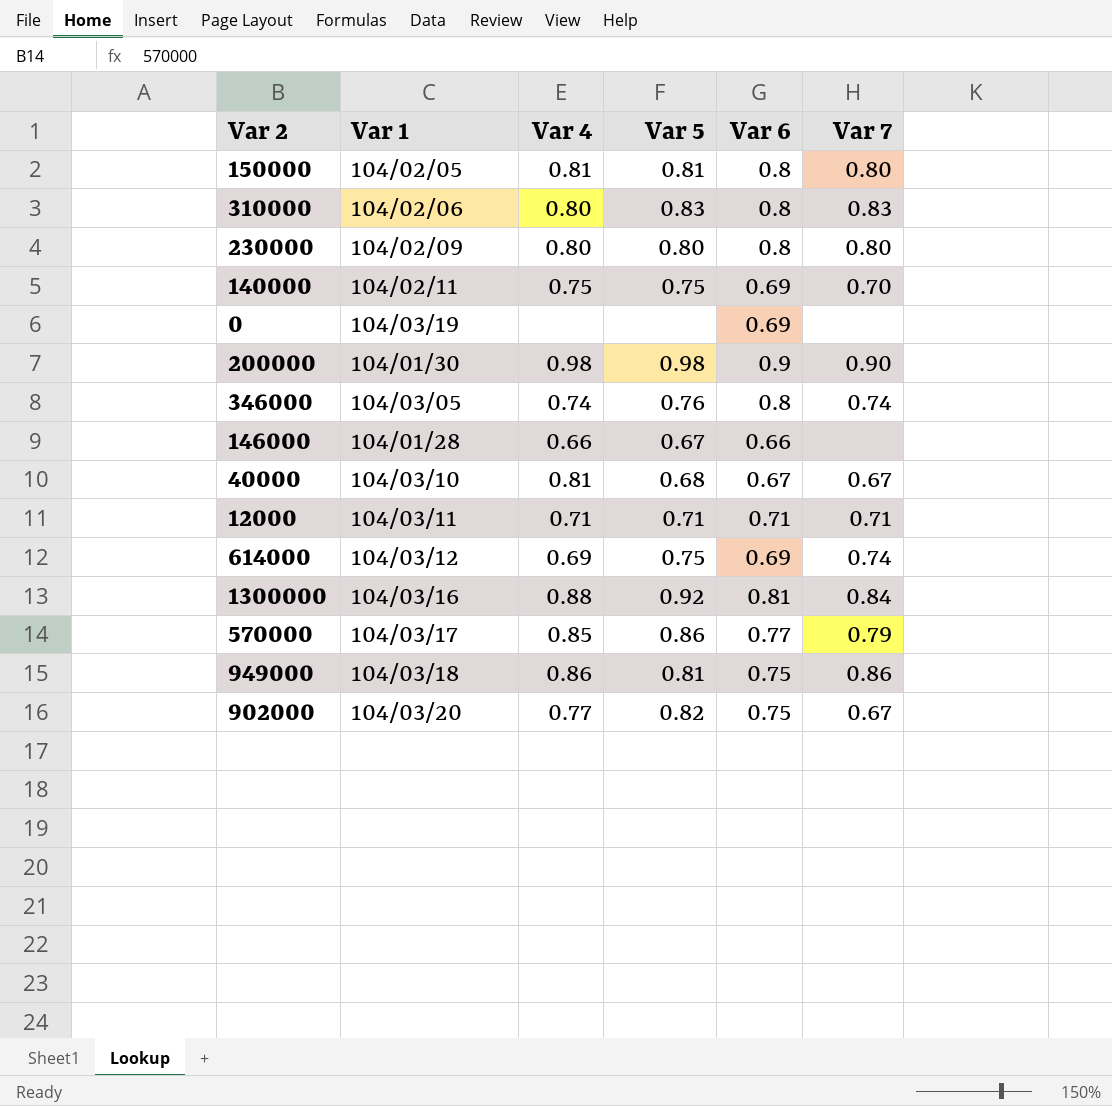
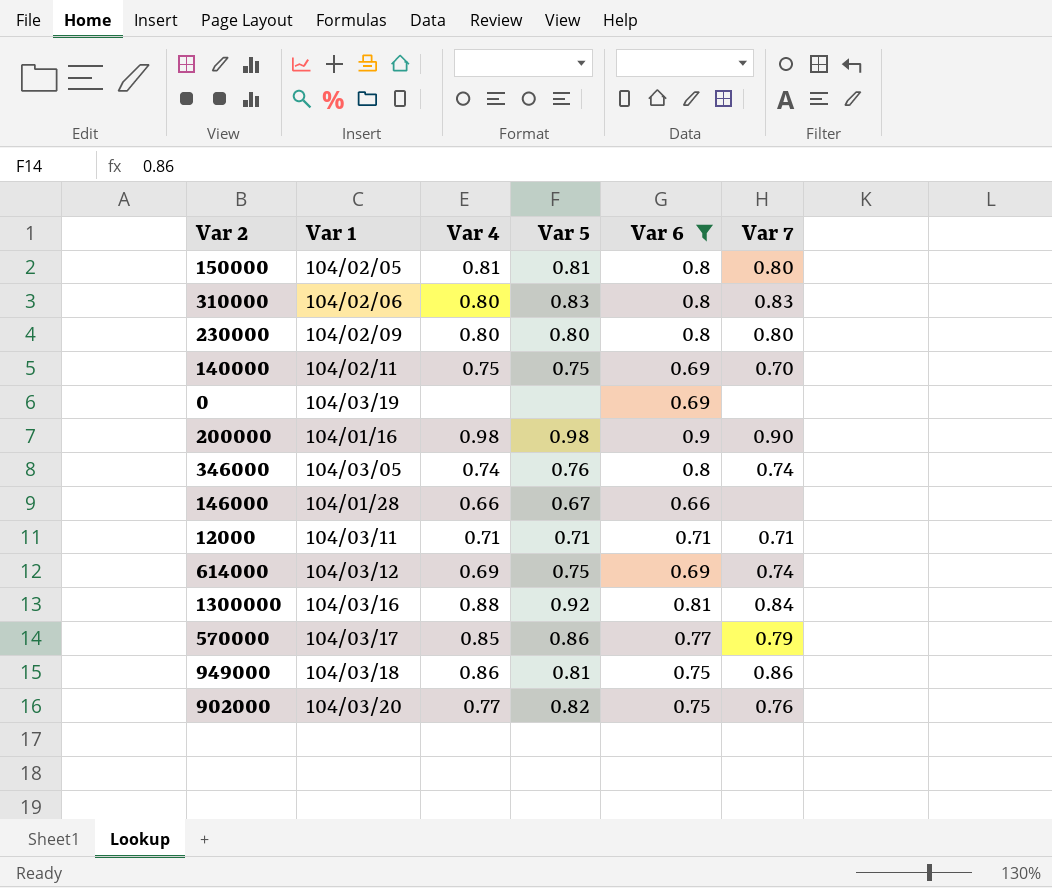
filter: none -> Var 6 != 0.67
200000 | Var 1: 104/01/30 -> 104/01/16
902000 | Var 7: 0.67 -> 0.76

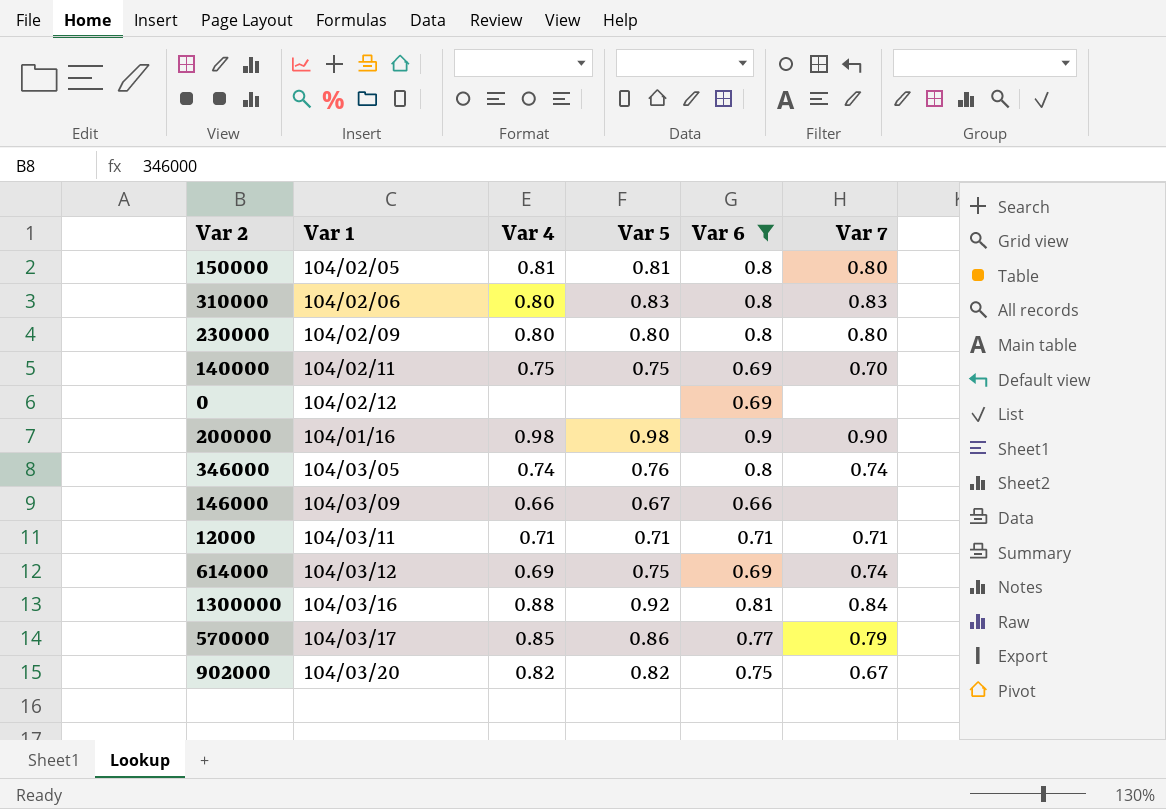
row 949000: 104/03/18 | 0.86 | 0.81 | 0.75 | 0.86 -> none
0 | Var 1: 104/03/19 -> 104/02/12
146000 | Var 1: 104/01/28 -> 104/03/09
902000 | Var 4: 0.77 -> 0.82
902000 | Var 7: 0.76 -> 0.67

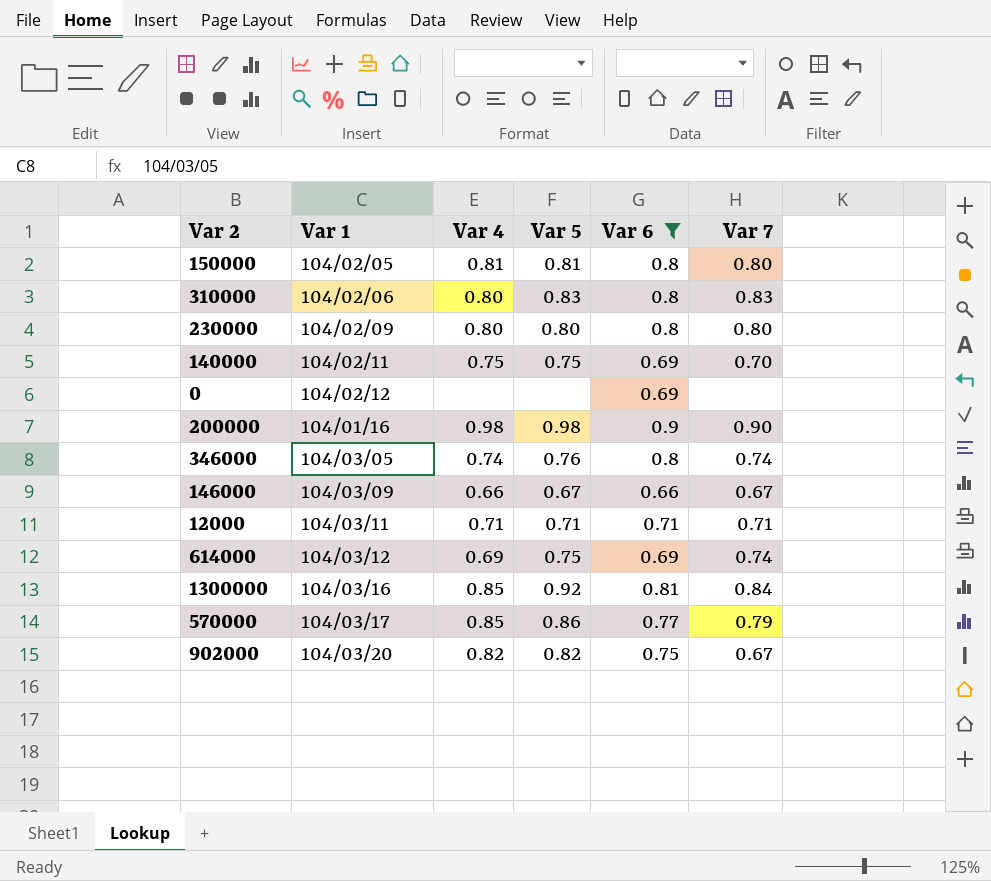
146000 | Var 7: none -> 0.67
1300000 | Var 4: 0.88 -> 0.85

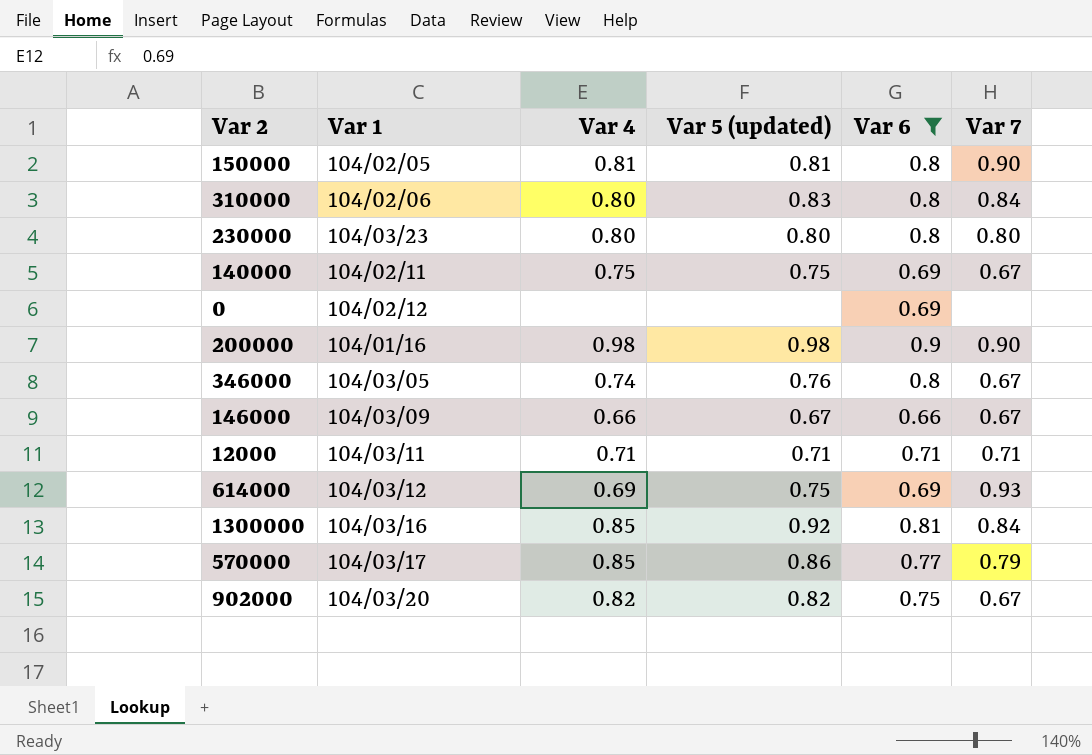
column name: Var 5 -> Var 5 (updated)
150000 | Var 7: 0.80 -> 0.90
310000 | Var 7: 0.83 -> 0.84
230000 | Var 1: 104/02/09 -> 104/03/23
140000 | Var 7: 0.70 -> 0.67
346000 | Var 7: 0.74 -> 0.67
614000 | Var 7: 0.74 -> 0.93

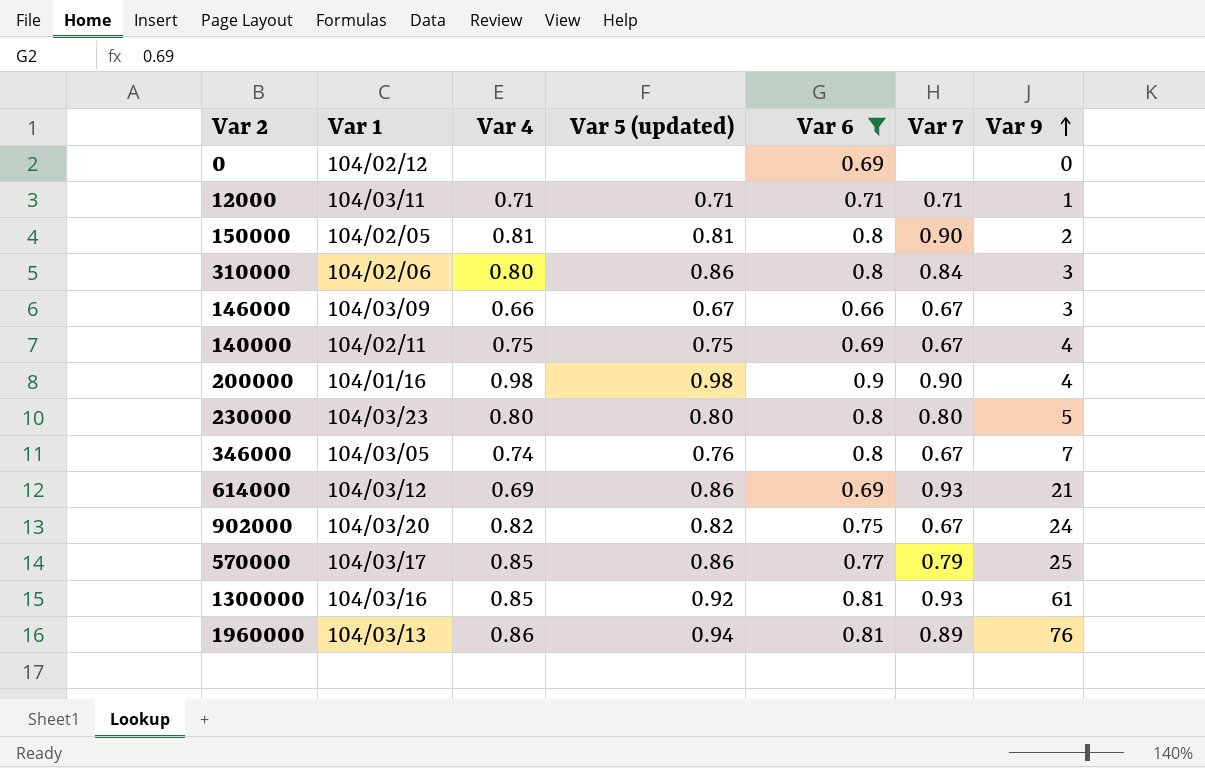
row order: none -> Var 9 ascending
column Var 9 | position: none -> 7
310000 | Var 5 (updated): 0.83 -> 0.86
614000 | Var 5 (updated): 0.75 -> 0.86
1300000 | Var 7: 0.84 -> 0.93
row 1960000: none -> 104/03/13 | 0.86 | 0.94 | 0.81 | 0.89 | 76

